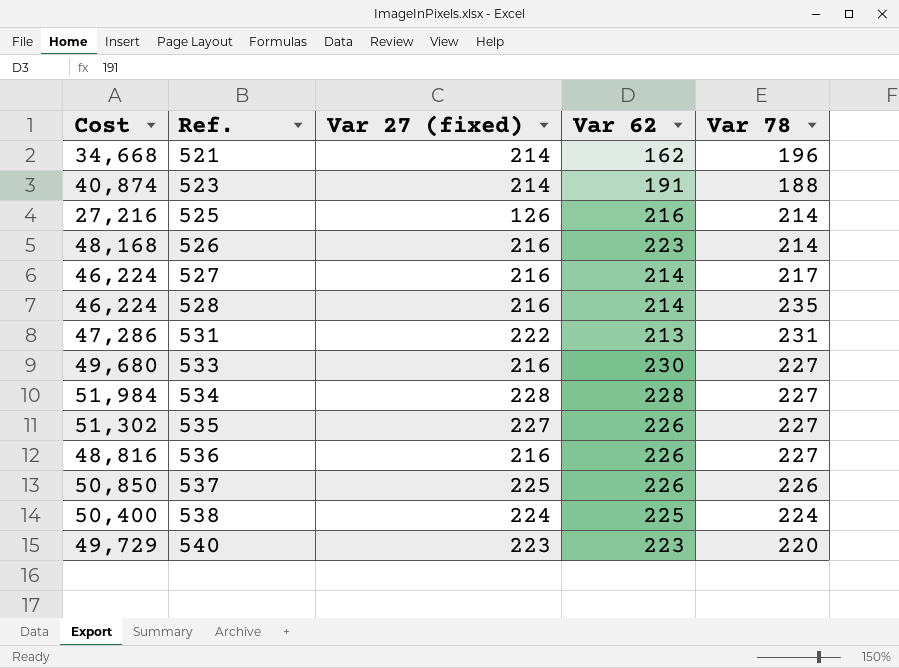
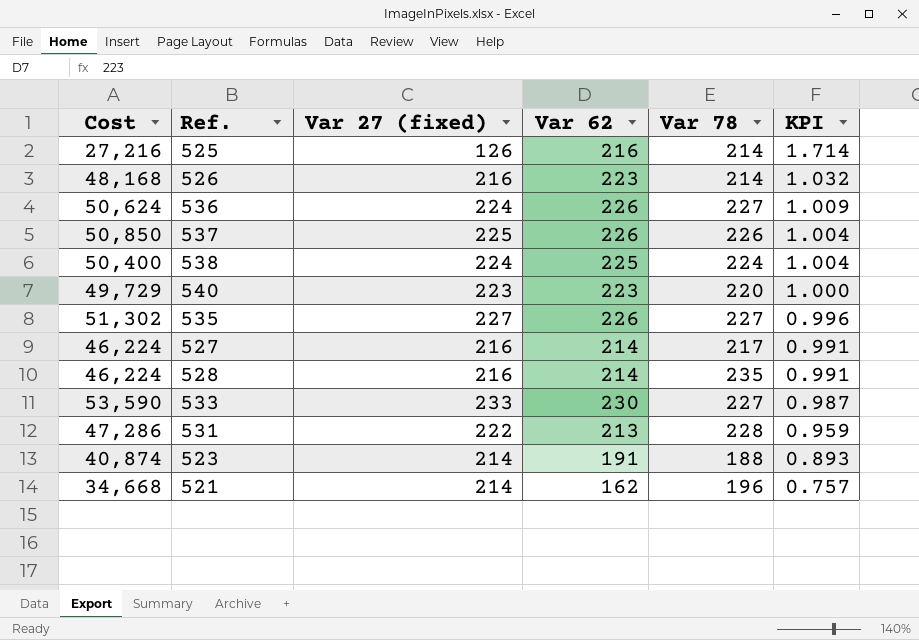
row order: Ref. ascending -> KPI descending
column KPI | formula: none -> [Var 62] / [Var 27 (fixed)]
row 534: 51,984 | 228 | 228 | 227 -> none
536 | Cost: 48,816 -> 50,624
536 | Var 27 (fixed): 216 -> 224
533 | Cost: 49,680 -> 53,590
533 | Var 27 (fixed): 216 -> 233
531 | Var 78: 231 -> 228

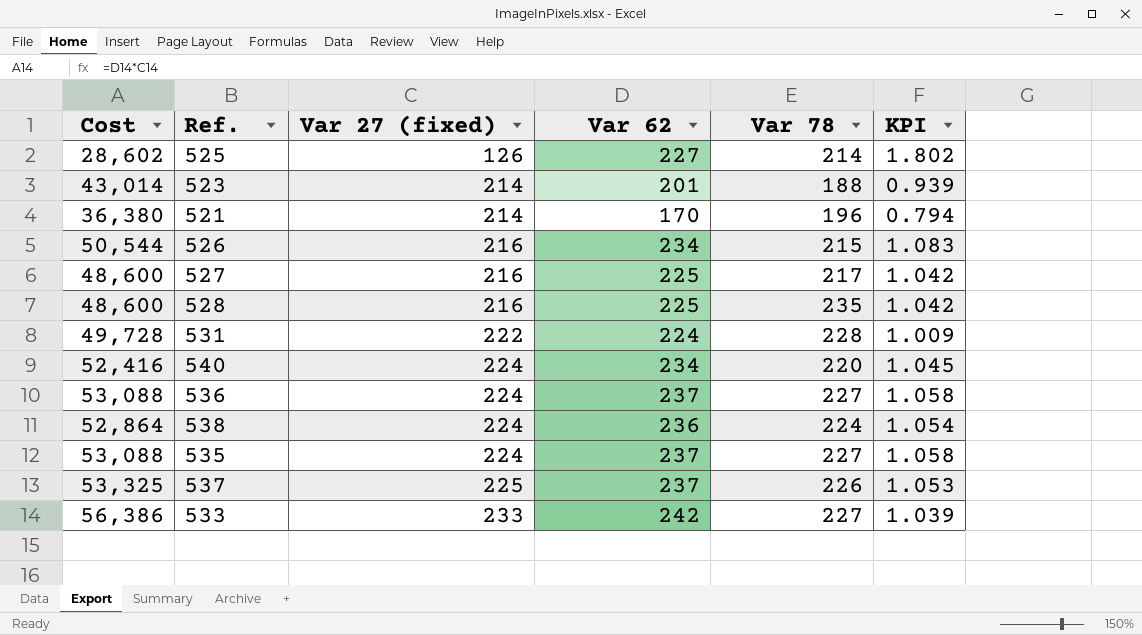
row order: KPI descending -> Var 27 (fixed) ascending
525 | Cost: 27,216 -> 28,602
525 | Var 62: 216 -> 227
525 | KPI: 1.714 -> 1.802
523 | Cost: 40,874 -> 43,014
523 | Var 62: 191 -> 201
523 | KPI: 0.893 -> 0.939
521 | Cost: 34,668 -> 36,380
521 | Var 62: 162 -> 170
521 | KPI: 0.757 -> 0.794
526 | Cost: 48,168 -> 50,544
526 | Var 62: 223 -> 234
526 | Var 78: 214 -> 215
526 | KPI: 1.032 -> 1.083
527 | Cost: 46,224 -> 48,600
527 | Var 62: 214 -> 225
527 | KPI: 0.991 -> 1.042
528 | Cost: 46,224 -> 48,600
528 | Var 62: 214 -> 225
528 | KPI: 0.991 -> 1.042
531 | Cost: 47,286 -> 49,728
531 | Var 62: 213 -> 224
531 | KPI: 0.959 -> 1.009
540 | Cost: 49,729 -> 52,416
540 | Var 27 (fixed): 223 -> 224
540 | Var 62: 223 -> 234
540 | KPI: 1.000 -> 1.045
536 | Cost: 50,624 -> 53,088
536 | Var 62: 226 -> 237
536 | KPI: 1.009 -> 1.058
538 | Cost: 50,400 -> 52,864
538 | Var 62: 225 -> 236
538 | KPI: 1.004 -> 1.054
535 | Cost: 51,302 -> 53,088
535 | Var 27 (fixed): 227 -> 224
535 | Var 62: 226 -> 237
535 | KPI: 0.996 -> 1.058
537 | Cost: 50,850 -> 53,325
537 | Var 62: 226 -> 237
537 | KPI: 1.004 -> 1.053
533 | Cost: 53,590 -> 56,386
533 | Var 62: 230 -> 242
533 | KPI: 0.987 -> 1.039

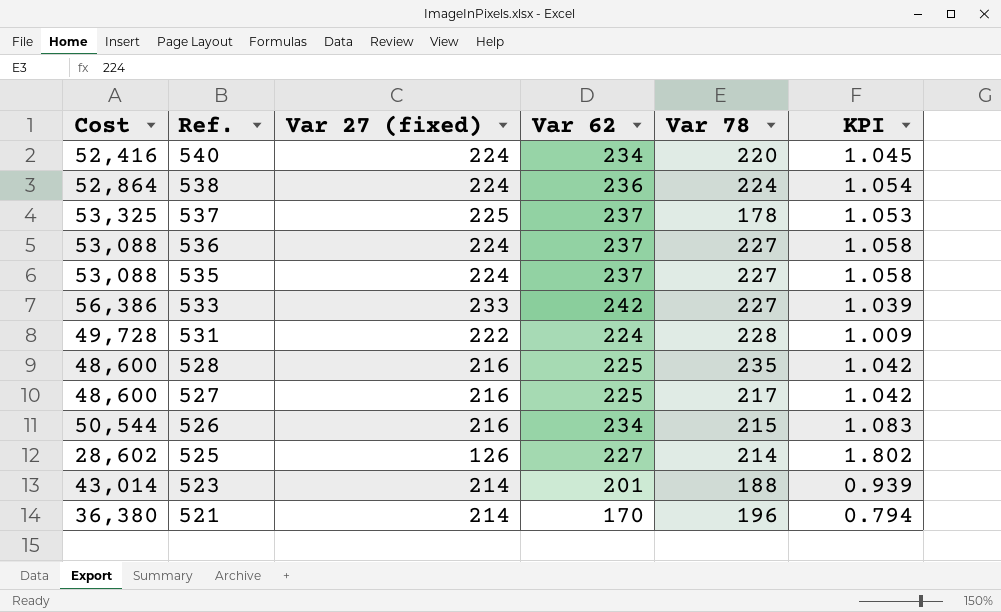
row order: Var 27 (fixed) ascending -> Ref. descending
537 | Var 78: 226 -> 178

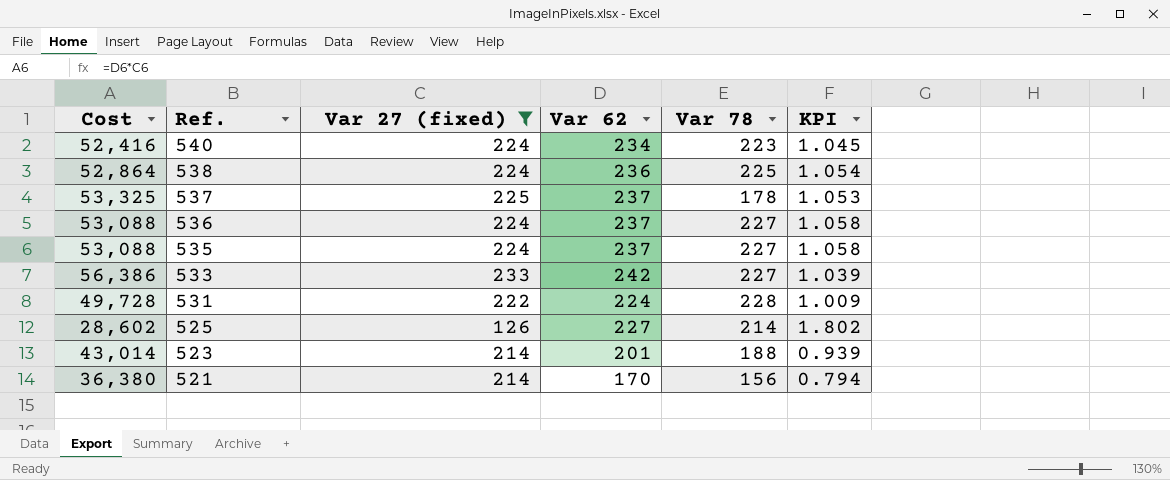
filter: none -> Var 27 (fixed) != 216
540 | Var 78: 220 -> 223
538 | Var 78: 224 -> 225
521 | Var 78: 196 -> 156

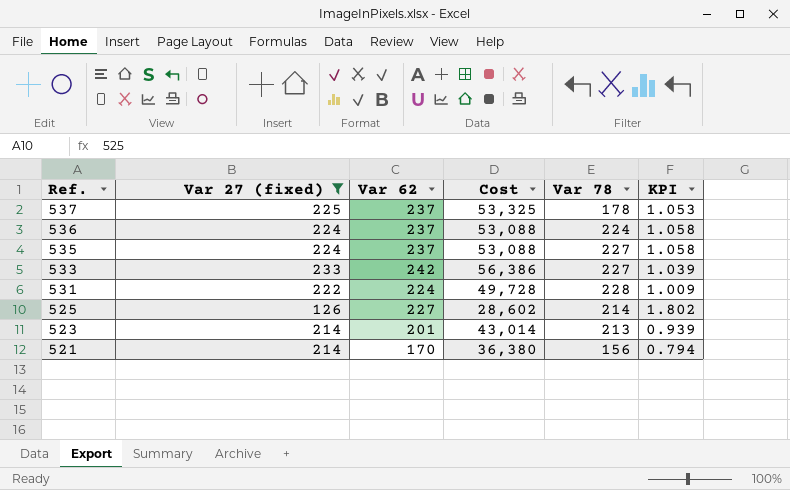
column Cost | position: 1 -> 4
row 540: 52,416 | 224 | 234 | 223 | 1.045 -> none
row 538: 52,864 | 224 | 236 | 225 | 1.054 -> none
536 | Var 78: 227 -> 224
523 | Var 78: 188 -> 213

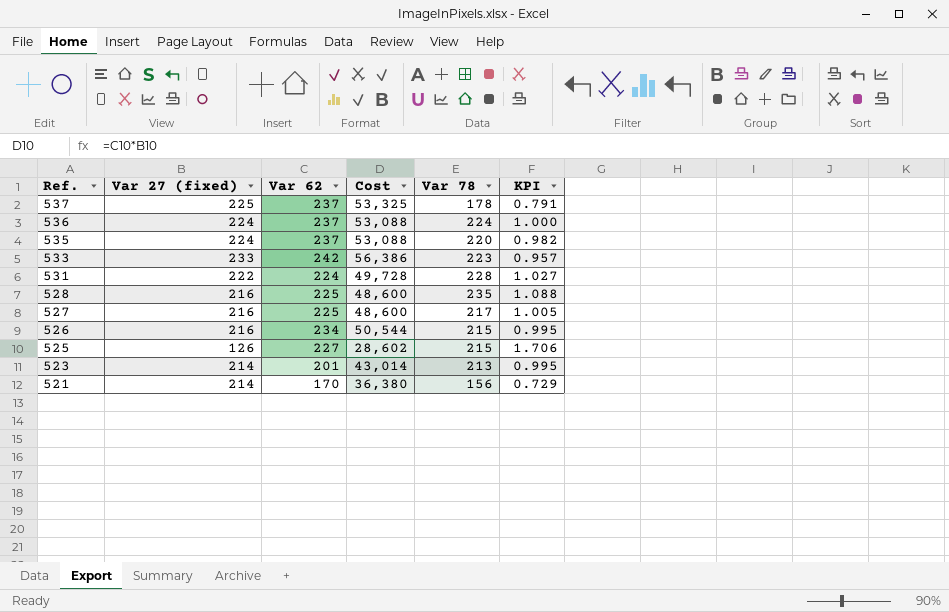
filter: Var 27 (fixed) != 216 -> none
column KPI | formula: [Var 62] / [Var 27 (fixed)] -> [Var 78] / [Var 27 (fixed)]
535 | Var 78: 227 -> 220
533 | Var 78: 227 -> 223
525 | Var 78: 214 -> 215

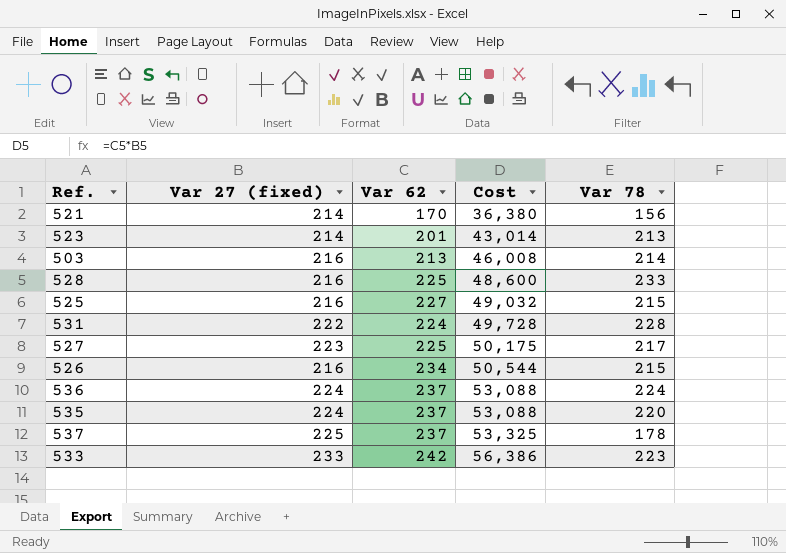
row order: Ref. descending -> Cost ascending
column KPI | formula: [Var 78] / [Var 27 (fixed)] -> none
row 503: none -> 216 | 213 | 46,008 | 214
528 | Var 78: 235 -> 233
525 | Var 27 (fixed): 126 -> 216
525 | Cost: 28,602 -> 49,032
527 | Var 27 (fixed): 216 -> 223
527 | Cost: 48,600 -> 50,175

